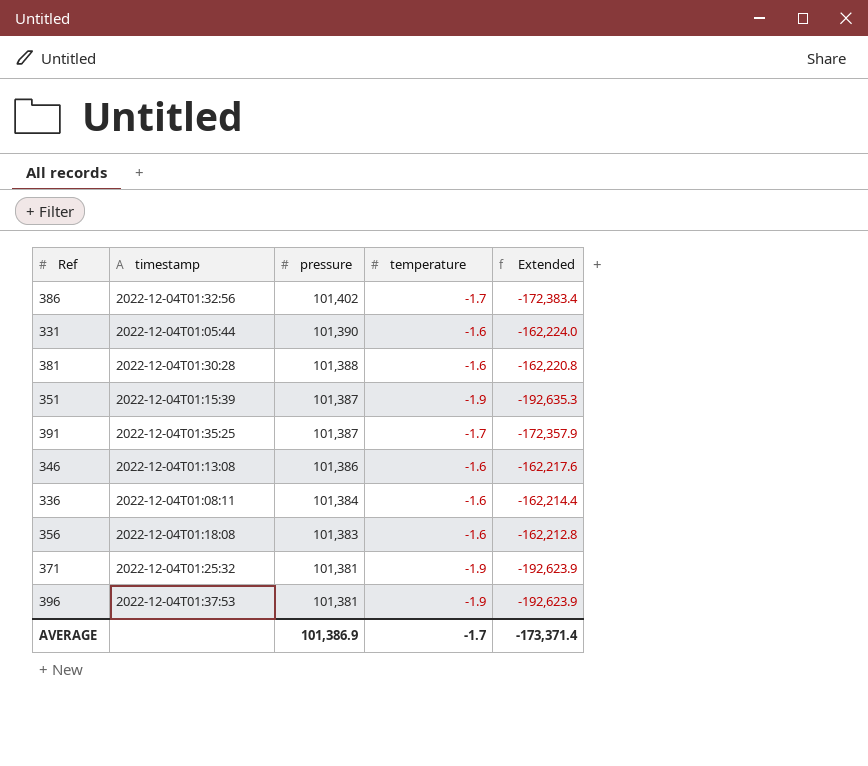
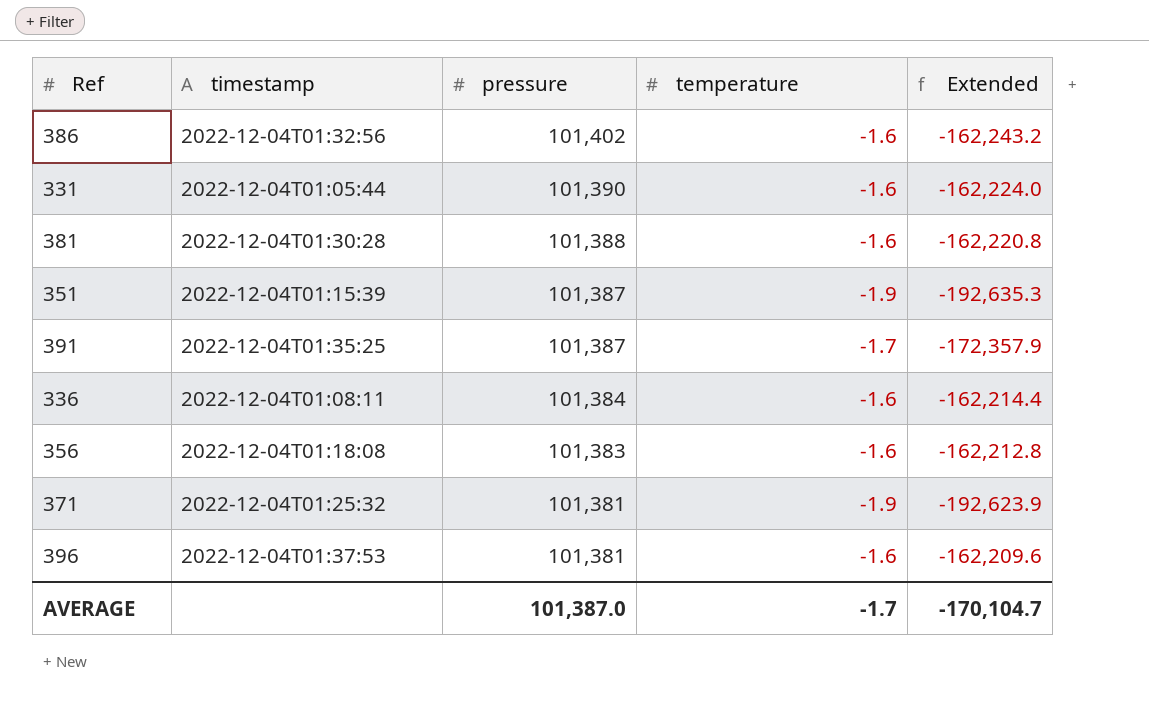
row 346: 2022-12-04T01:13:08 | 101,386 | -1.6 | -162,217.6 -> none
386 | temperature: -1.7 -> -1.6
386 | Extended: -172,383.4 -> -162,243.2
396 | temperature: -1.9 -> -1.6
396 | Extended: -192,623.9 -> -162,209.6
AVERAGE | pressure: 101,386.9 -> 101,387.0
AVERAGE | Extended: -173,371.4 -> -170,104.7

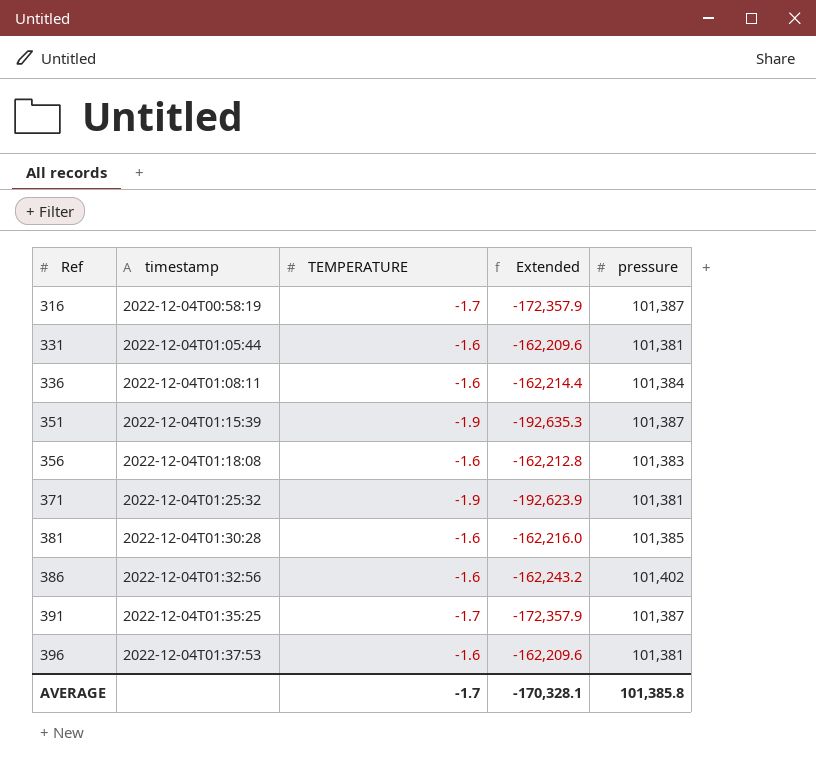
row order: pressure descending -> Ref ascending
column name: temperature -> TEMPERATURE
column pressure | position: 3 -> 5
row 316: none -> 2022-12-04T00:58:19 | -1.7 | -172,357.9 | 101,387
331 | Extended: -162,224.0 -> -162,209.6
331 | pressure: 101,390 -> 101,381
381 | Extended: -162,220.8 -> -162,216.0
381 | pressure: 101,388 -> 101,385
AVERAGE | Extended: -170,104.7 -> -170,328.1
AVERAGE | pressure: 101,387.0 -> 101,385.8

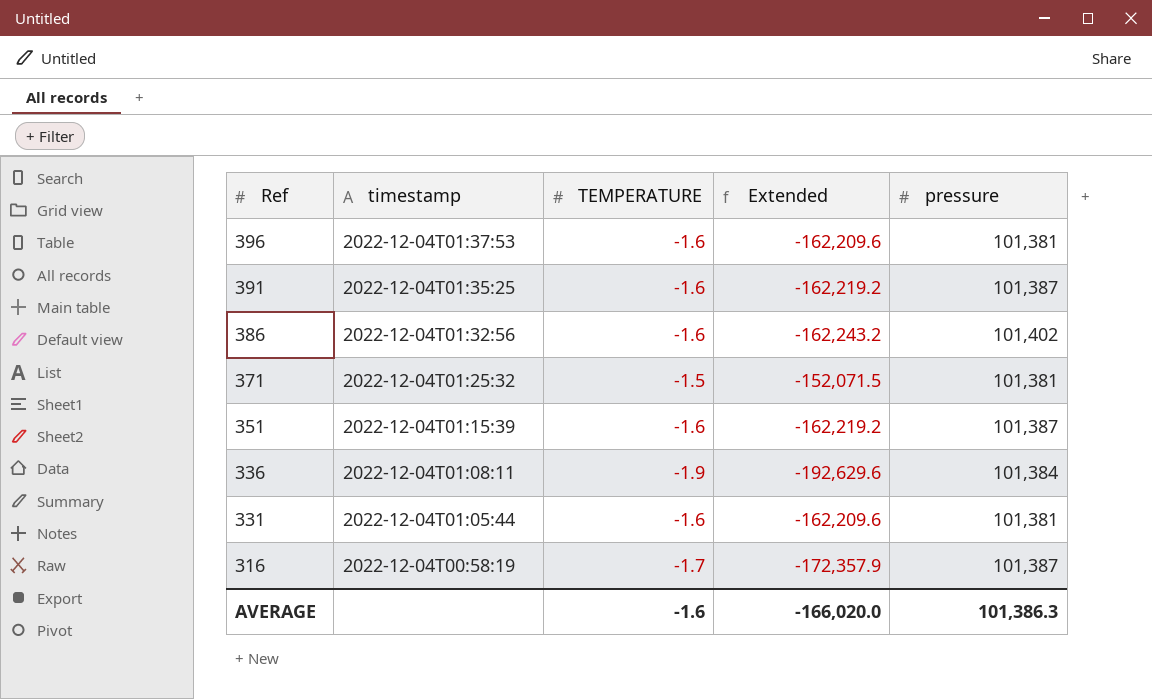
row order: Ref ascending -> Ref descending
row 356: 2022-12-04T01:18:08 | -1.6 | -162,212.8 | 101,383 -> none
row 381: 2022-12-04T01:30:28 | -1.6 | -162,216.0 | 101,385 -> none
391 | TEMPERATURE: -1.7 -> -1.6
391 | Extended: -172,357.9 -> -162,219.2
371 | TEMPERATURE: -1.9 -> -1.5
371 | Extended: -192,623.9 -> -152,071.5
351 | TEMPERATURE: -1.9 -> -1.6
351 | Extended: -192,635.3 -> -162,219.2
336 | TEMPERATURE: -1.6 -> -1.9
336 | Extended: -162,214.4 -> -192,629.6
AVERAGE | TEMPERATURE: -1.7 -> -1.6
AVERAGE | Extended: -170,328.1 -> -166,020.0
AVERAGE | pressure: 101,385.8 -> 101,386.3

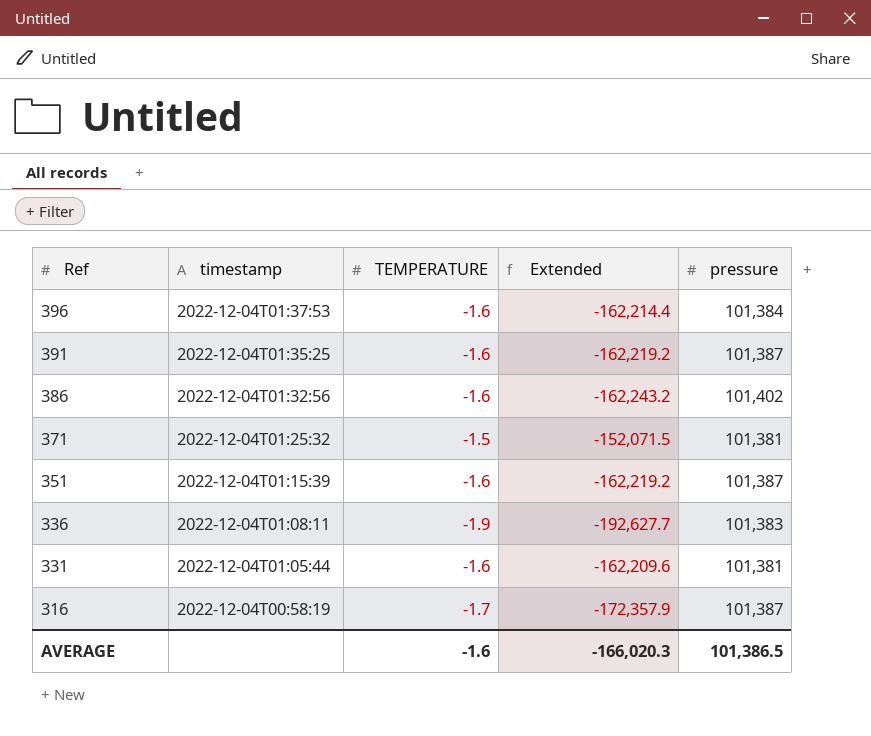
396 | Extended: -162,209.6 -> -162,214.4
396 | pressure: 101,381 -> 101,384
336 | Extended: -192,629.6 -> -192,627.7
336 | pressure: 101,384 -> 101,383
AVERAGE | Extended: -166,020.0 -> -166,020.3
AVERAGE | pressure: 101,386.3 -> 101,386.5

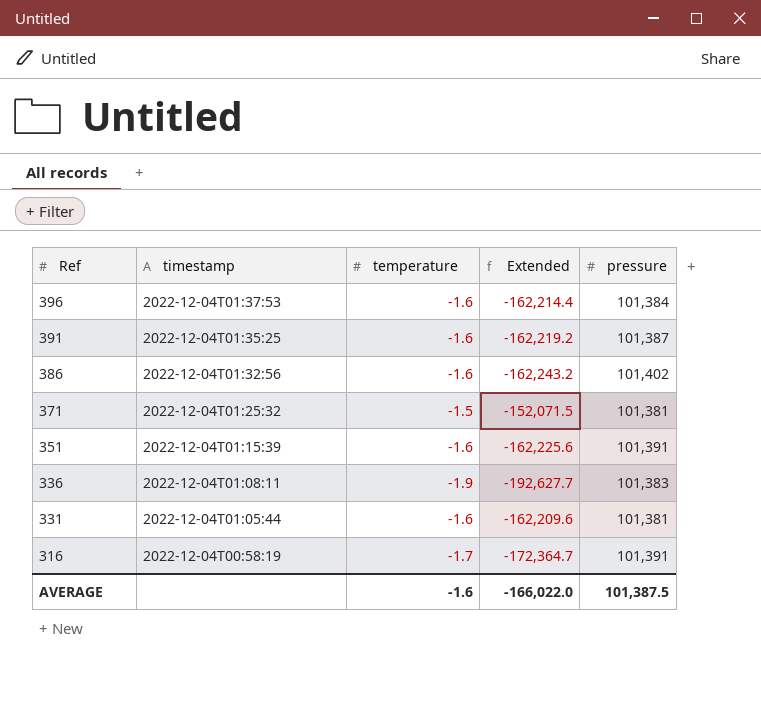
column name: TEMPERATURE -> temperature
351 | Extended: -162,219.2 -> -162,225.6
351 | pressure: 101,387 -> 101,391
316 | Extended: -172,357.9 -> -172,364.7
316 | pressure: 101,387 -> 101,391
AVERAGE | Extended: -166,020.3 -> -166,022.0
AVERAGE | pressure: 101,386.5 -> 101,387.5

